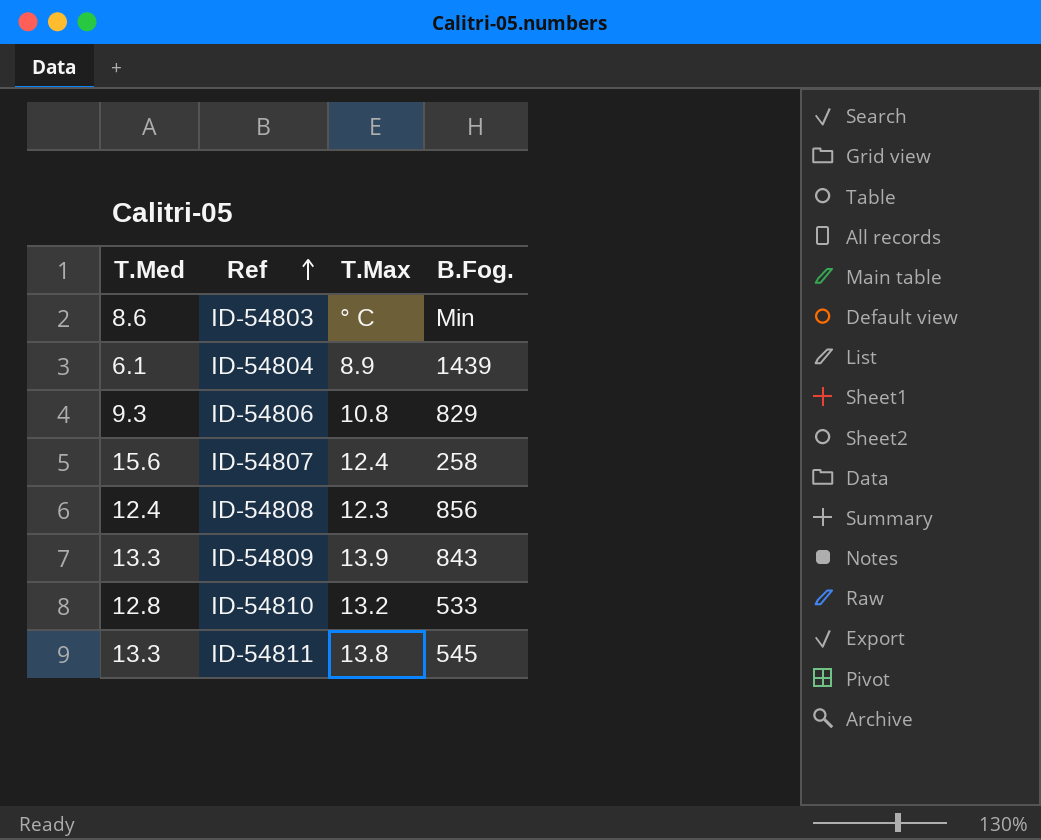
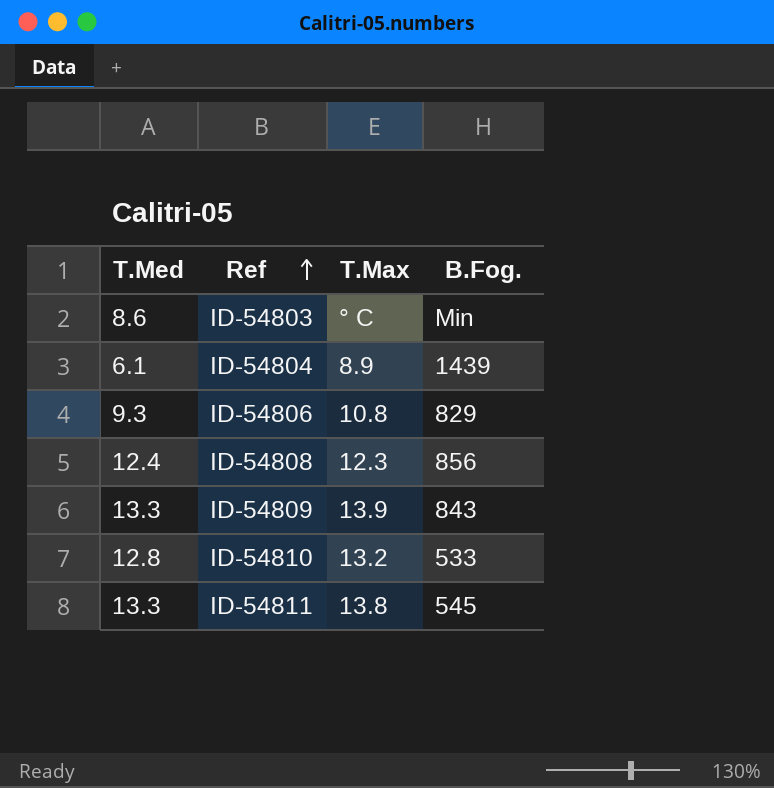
row ID-54807: 15.6 | 12.4 | 258 -> none

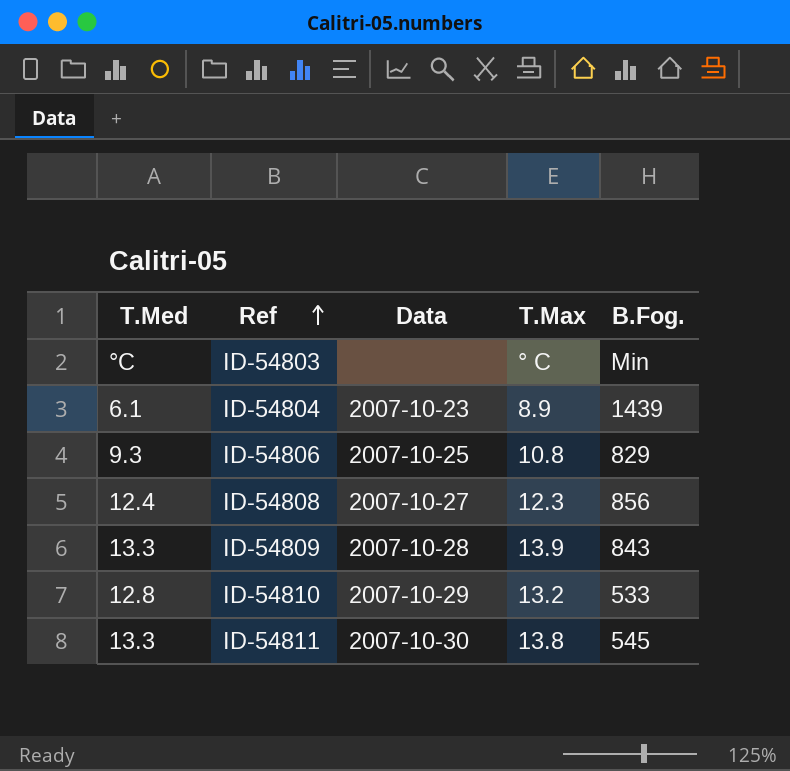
column Data | position: none -> 3
ID-54803 | T.Med: 8.6 -> °C

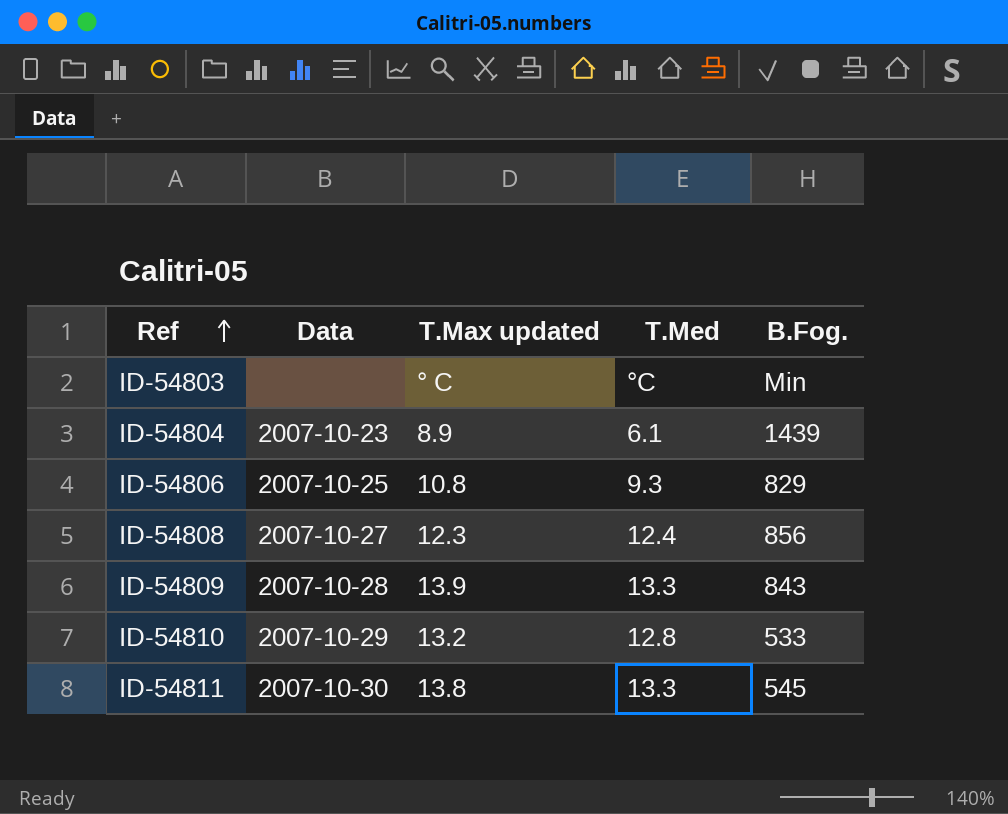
column name: T.Max -> T.Max updated
column T.Med | position: 1 -> 4

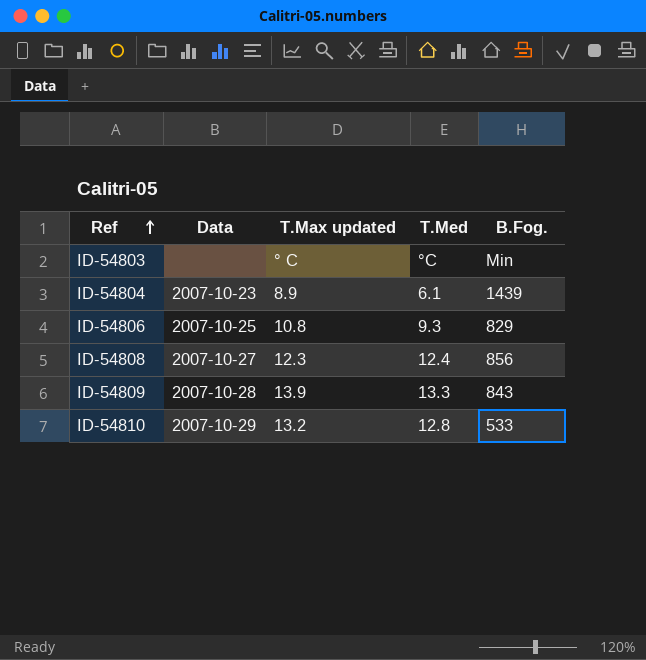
row ID-54811: 2007-10-30 | 13.8 | 13.3 | 545 -> none

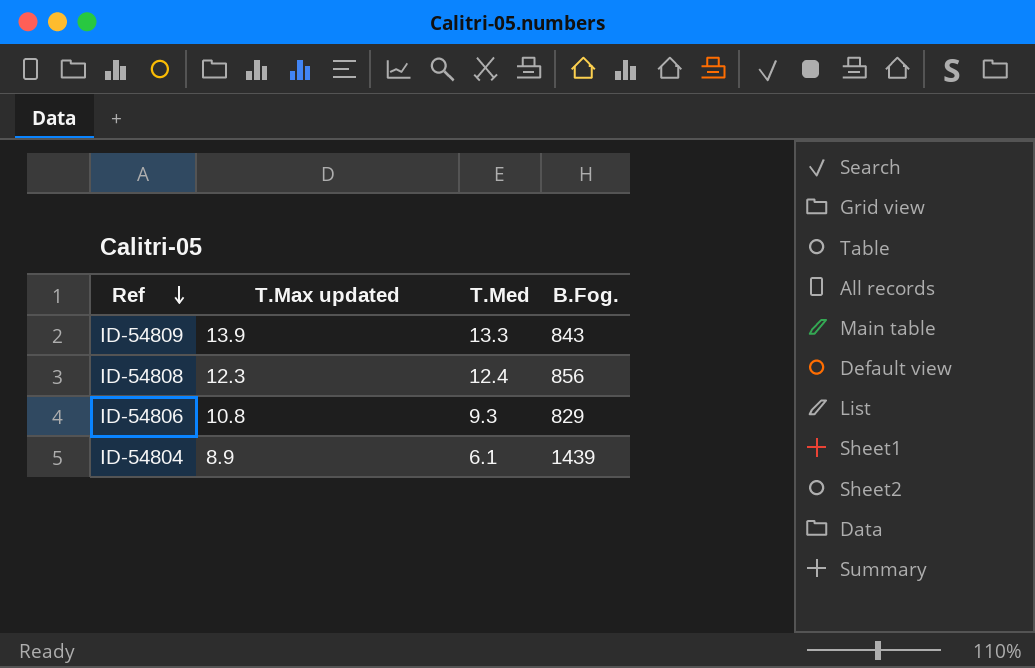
row order: Ref ascending -> Ref descending
column Data | position: 2 -> none
row ID-54803: none | ° C | °C | Min -> none
row ID-54810: 2007-10-29 | 13.2 | 12.8 | 533 -> none

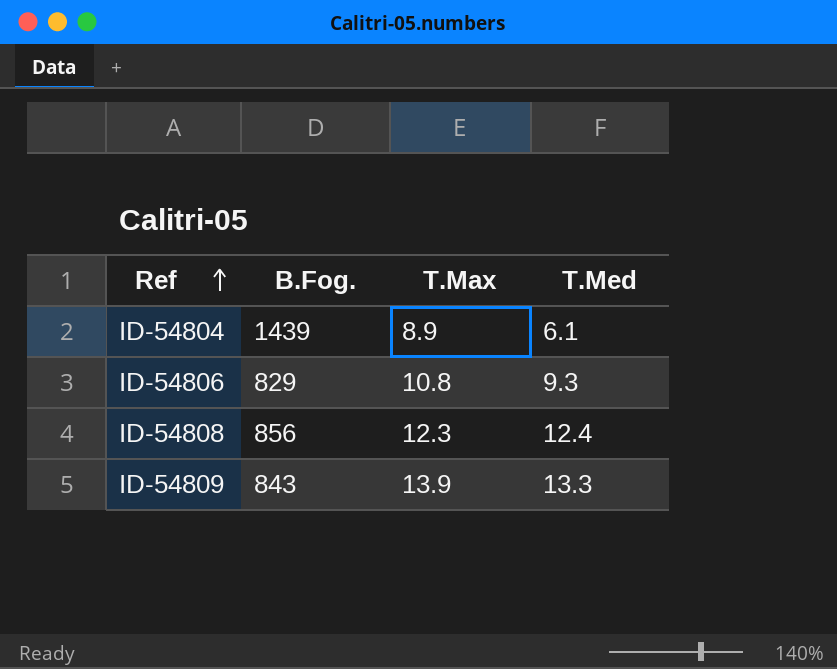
row order: Ref descending -> Ref ascending
column B.Fog. | position: 4 -> 2
column name: T.Max updated -> T.Max

